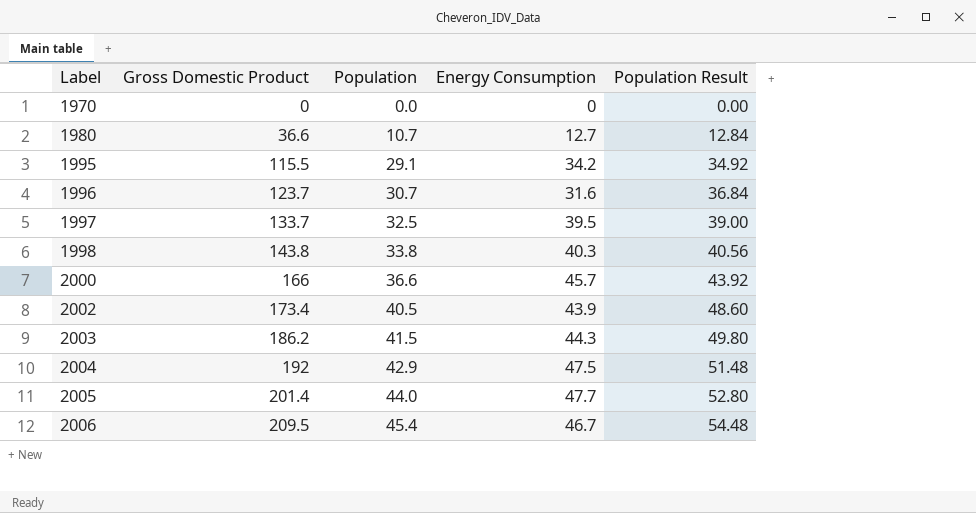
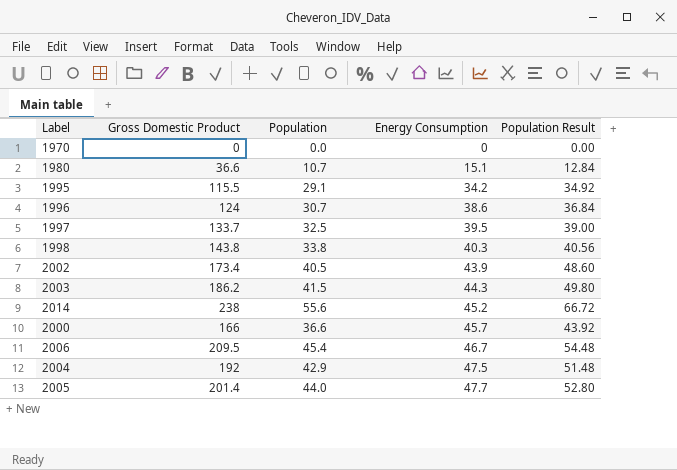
row order: Label ascending -> Energy Consumption ascending
1980 | Energy Consumption: 12.7 -> 15.1
1996 | Gross Domestic Product: 123.7 -> 124
1996 | Energy Consumption: 31.6 -> 38.6
row 2014: none -> 238 | 55.6 | 45.2 | 66.72

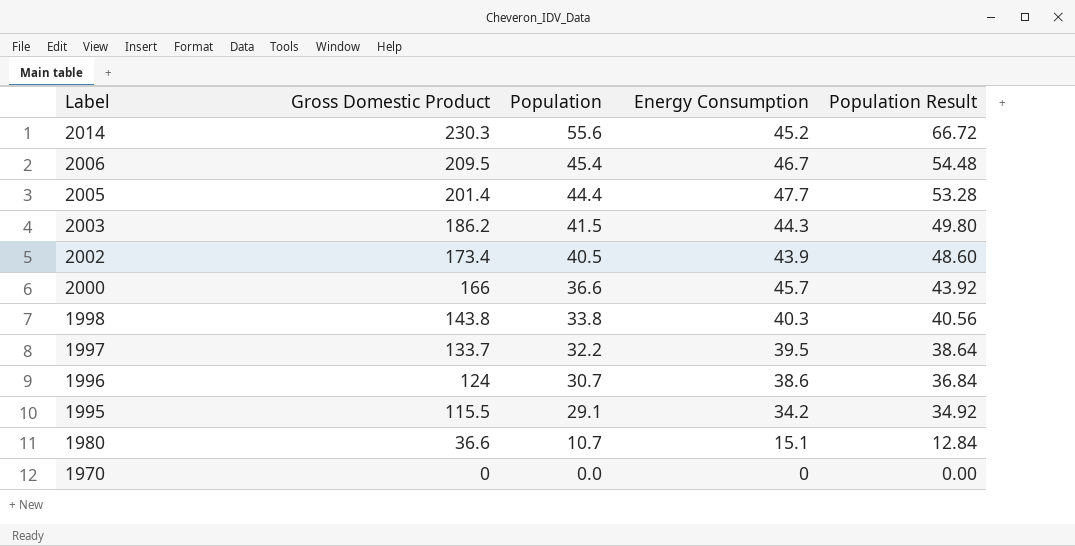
row order: Energy Consumption ascending -> Label descending
row 2004: 192 | 42.9 | 47.5 | 51.48 -> none
2014 | Gross Domestic Product: 238 -> 230.3
2005 | Population: 44.0 -> 44.4
2005 | Population Result: 52.80 -> 53.28
1997 | Population: 32.5 -> 32.2
1997 | Population Result: 39.00 -> 38.64

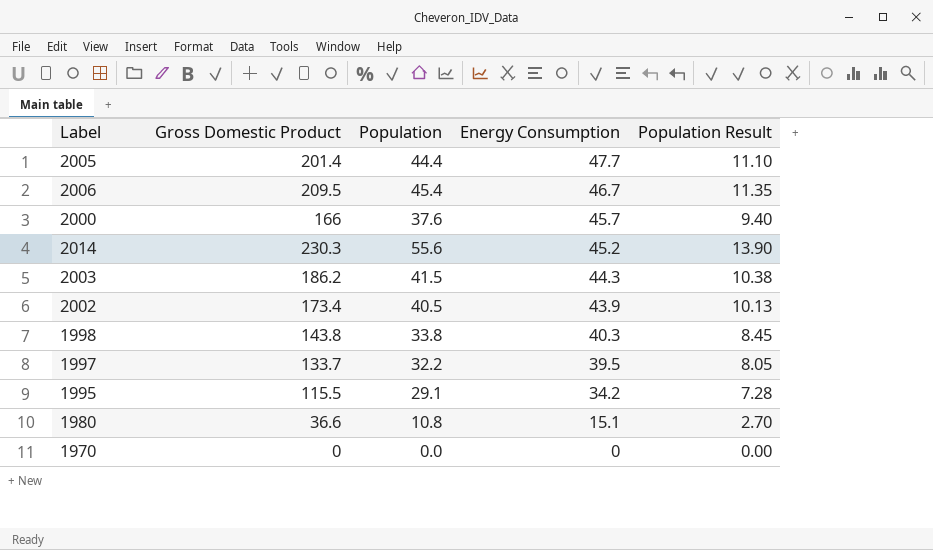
row order: Label descending -> Energy Consumption descending
column Population Result | formula: [Population] * 1.2 -> [Population] * 0.25
row 1996: 124 | 30.7 | 38.6 | 36.84 -> none
2000 | Population: 36.6 -> 37.6
1980 | Population: 10.7 -> 10.8

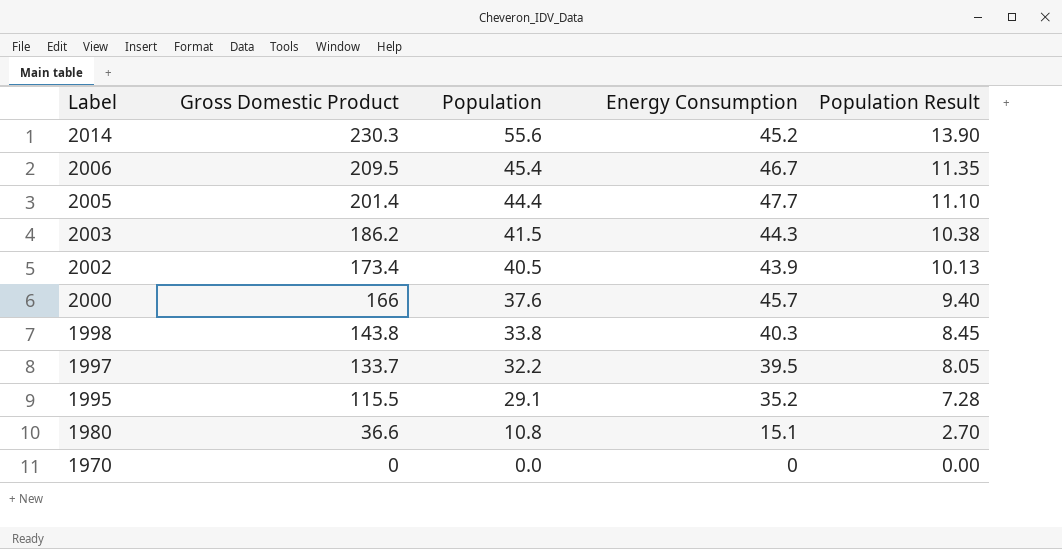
row order: Energy Consumption descending -> Label descending
1995 | Energy Consumption: 34.2 -> 35.2

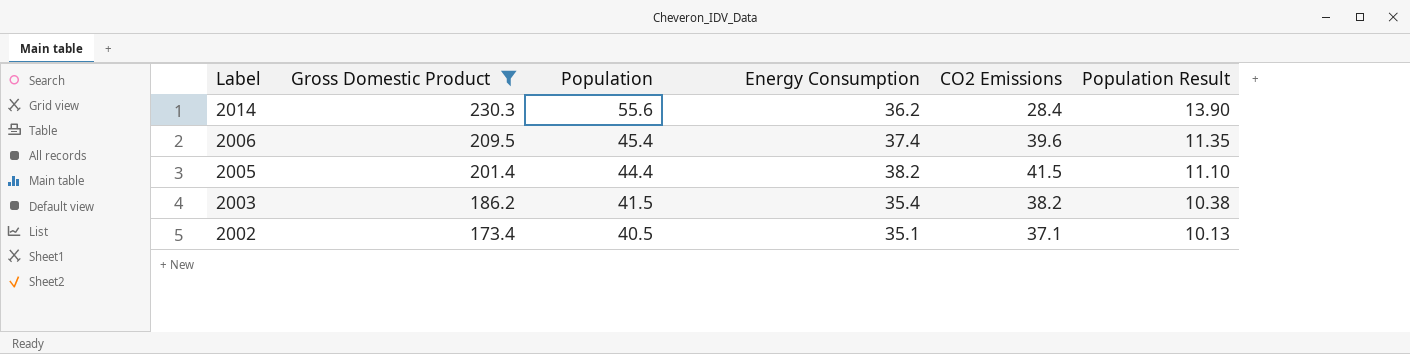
filter: none -> Gross Domestic Product >= 173.4
column CO2 Emissions | position: none -> 5
2014 | Energy Consumption: 45.2 -> 36.2
2006 | Energy Consumption: 46.7 -> 37.4
2005 | Energy Consumption: 47.7 -> 38.2
2003 | Energy Consumption: 44.3 -> 35.4
2002 | Energy Consumption: 43.9 -> 35.1

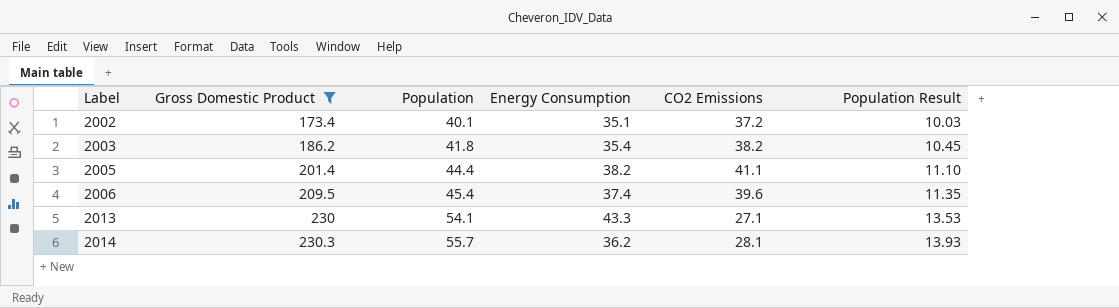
row order: Label descending -> Label ascending
2002 | Population: 40.5 -> 40.1
2002 | CO2 Emissions: 37.1 -> 37.2
2002 | Population Result: 10.13 -> 10.03
2003 | Population: 41.5 -> 41.8
2003 | Population Result: 10.38 -> 10.45
2005 | CO2 Emissions: 41.5 -> 41.1
row 2013: none -> 230 | 54.1 | 43.3 | 27.1 | 13.53
2014 | Population: 55.6 -> 55.7
2014 | CO2 Emissions: 28.4 -> 28.1
2014 | Population Result: 13.90 -> 13.93

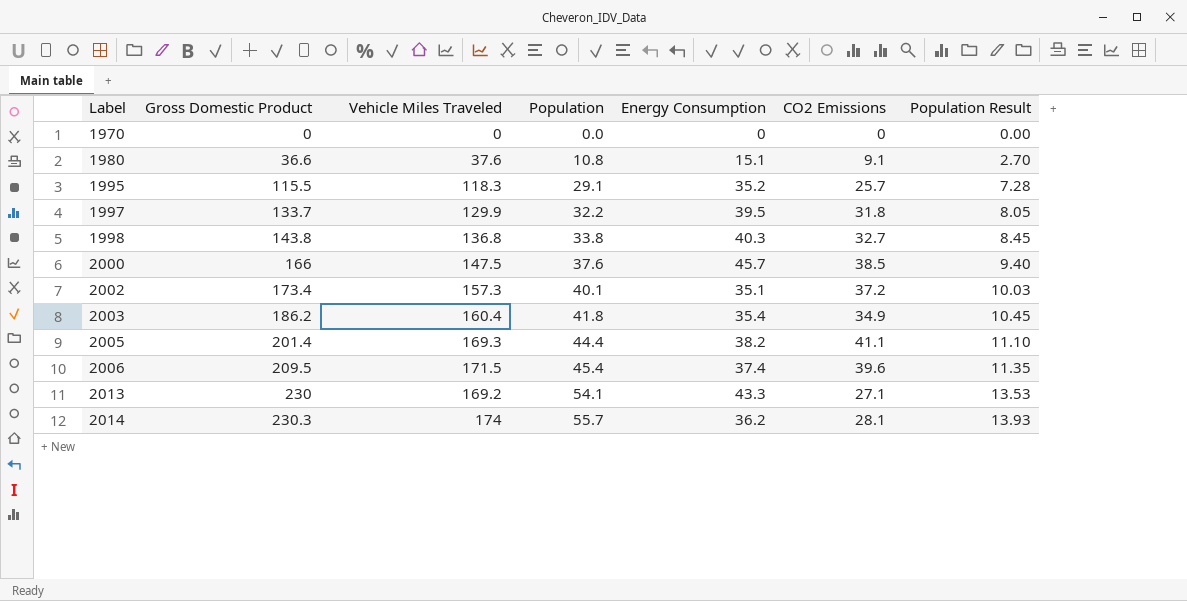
filter: Gross Domestic Product >= 173.4 -> none
column Vehicle Miles Traveled | position: none -> 3
2003 | CO2 Emissions: 38.2 -> 34.9

